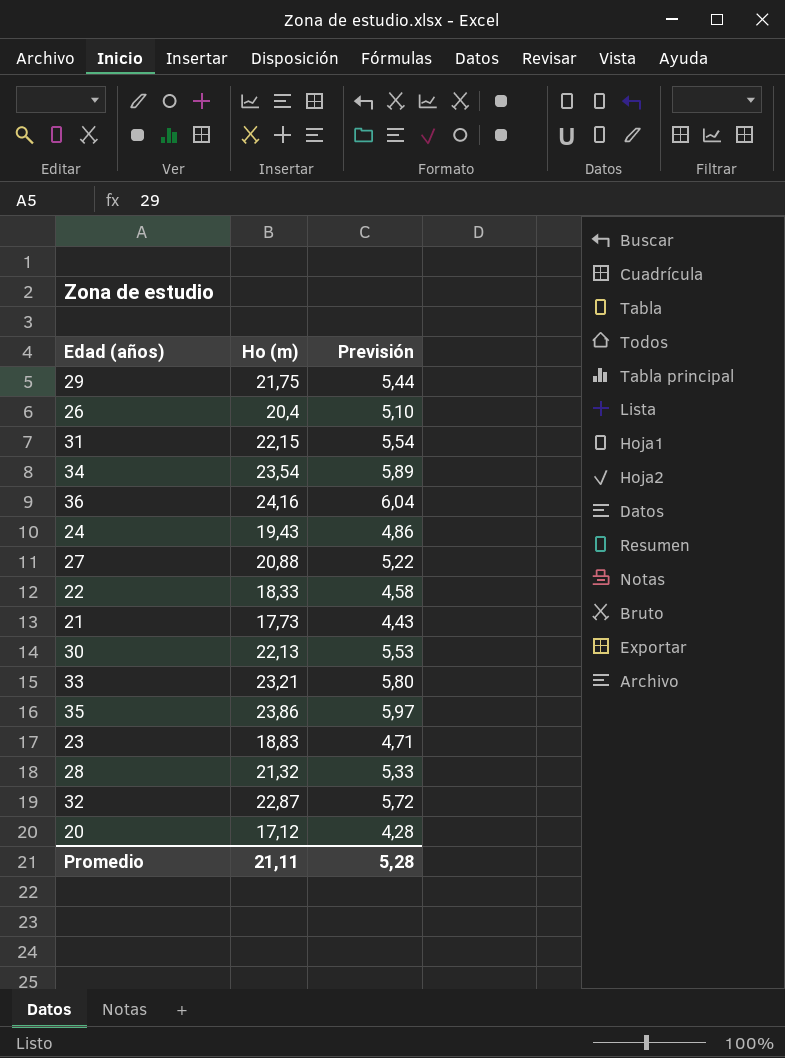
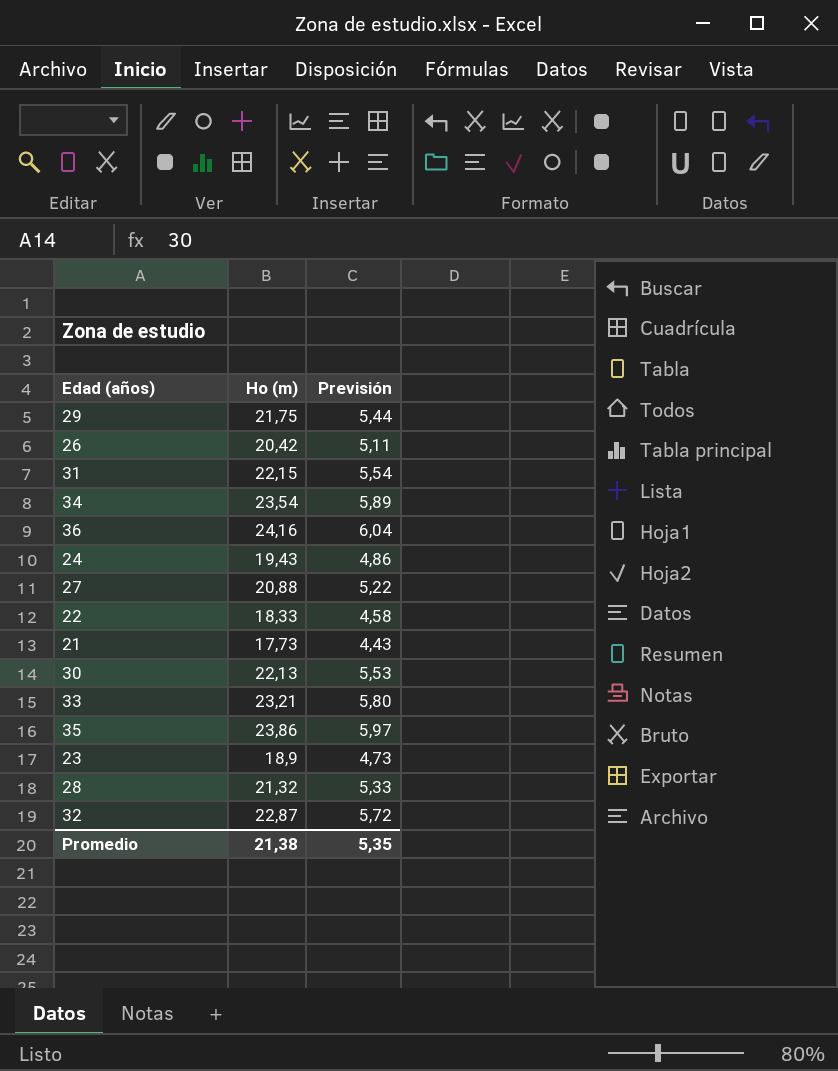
row 20: 17,12 | 4,28 -> none
26 | Ho (m): 20,4 -> 20,42
26 | Previsión: 5,10 -> 5,11
23 | Ho (m): 18,83 -> 18,9
23 | Previsión: 4,71 -> 4,73
Promedio | Ho (m): 21,11 -> 21,38
Promedio | Previsión: 5,28 -> 5,35

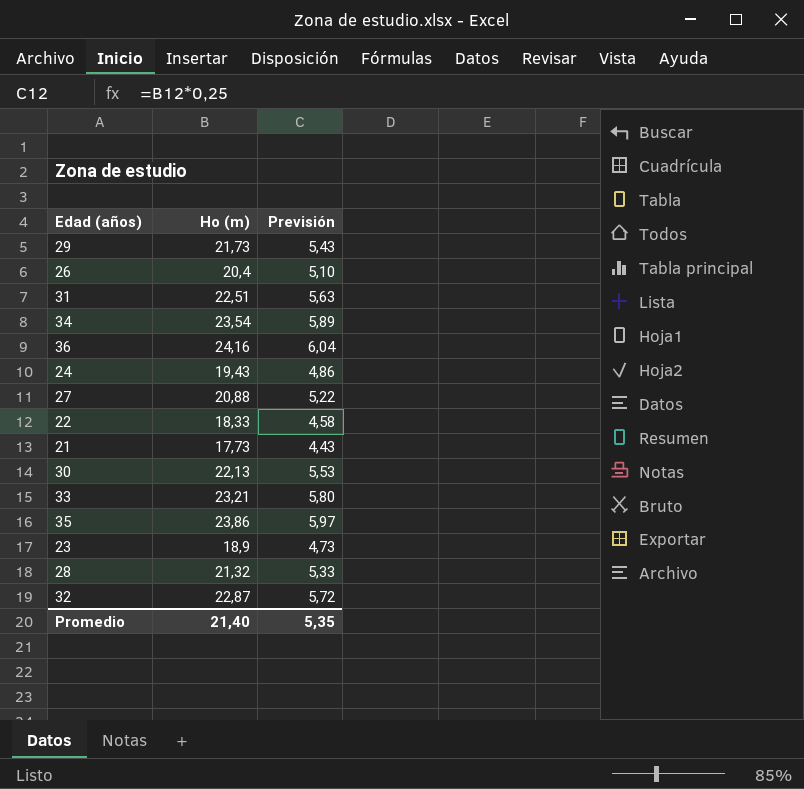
29 | Ho (m): 21,75 -> 21,73
29 | Previsión: 5,44 -> 5,43
26 | Ho (m): 20,42 -> 20,4
26 | Previsión: 5,11 -> 5,10
31 | Ho (m): 22,15 -> 22,51
31 | Previsión: 5,54 -> 5,63
Promedio | Ho (m): 21,38 -> 21,40

